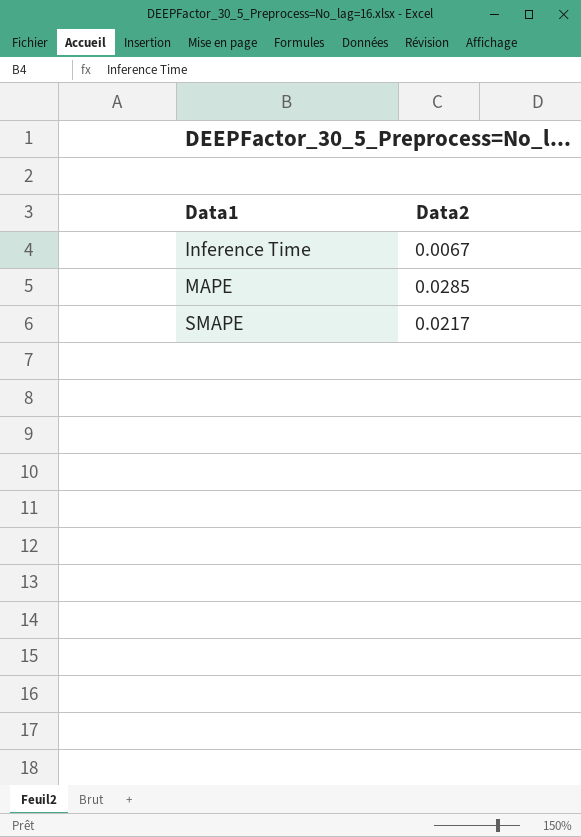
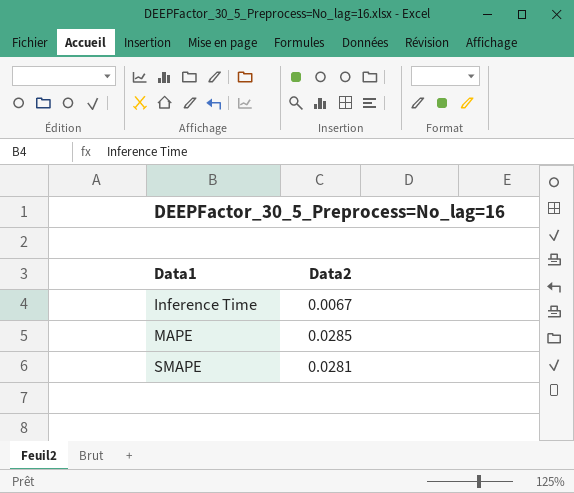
SMAPE | Data2: 0.0217 -> 0.0281

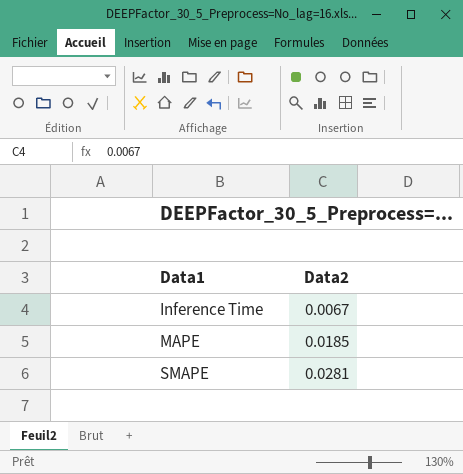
MAPE | Data2: 0.0285 -> 0.0185

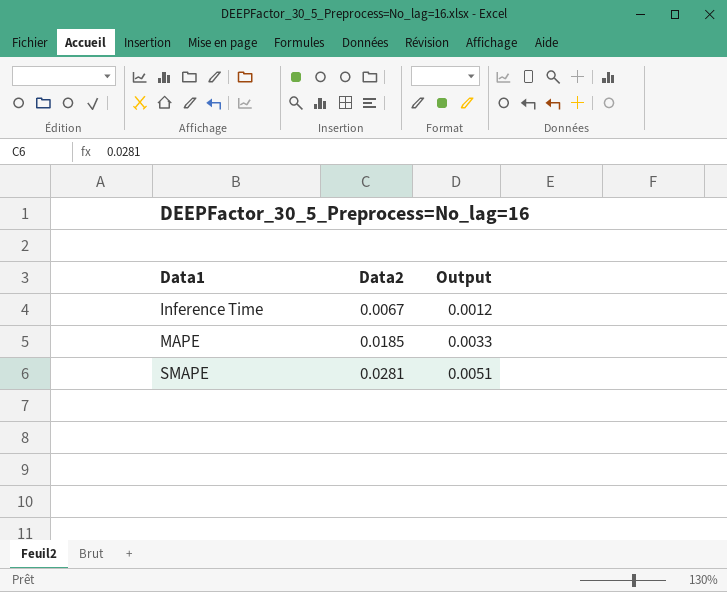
column Output | formula: none -> [Data2] * 0.18

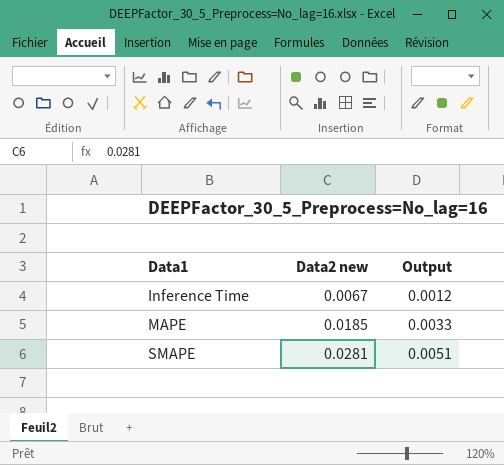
column name: Data2 -> Data2 new

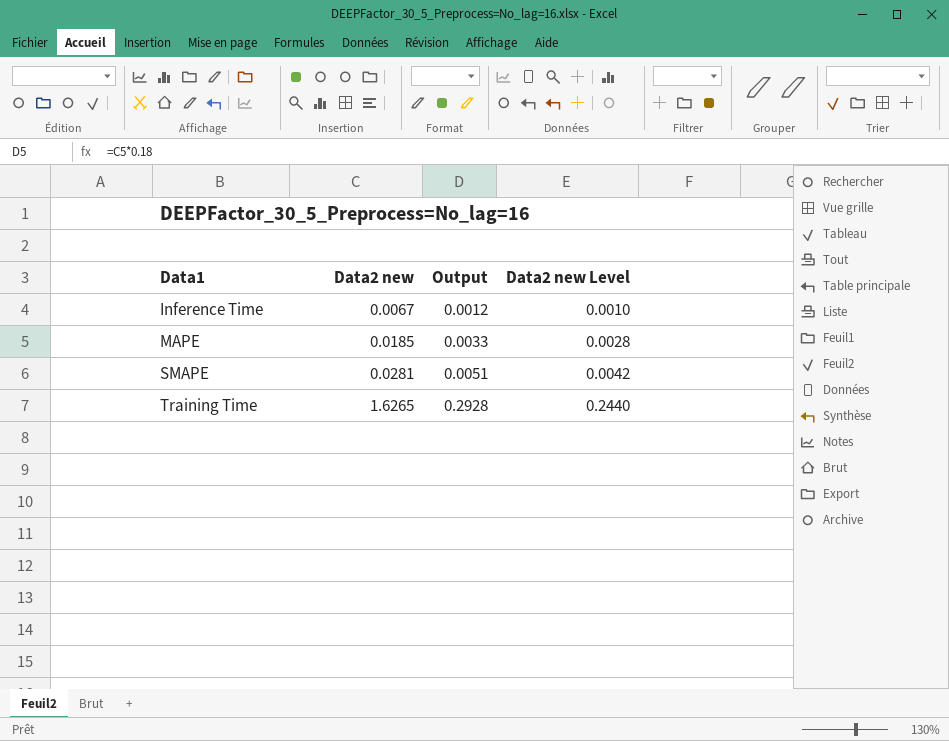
column Data2 new Level | formula: none -> [Data2 new] * 0.15
row Training Time: none -> 1.6265 | 0.2928 | 0.2440

